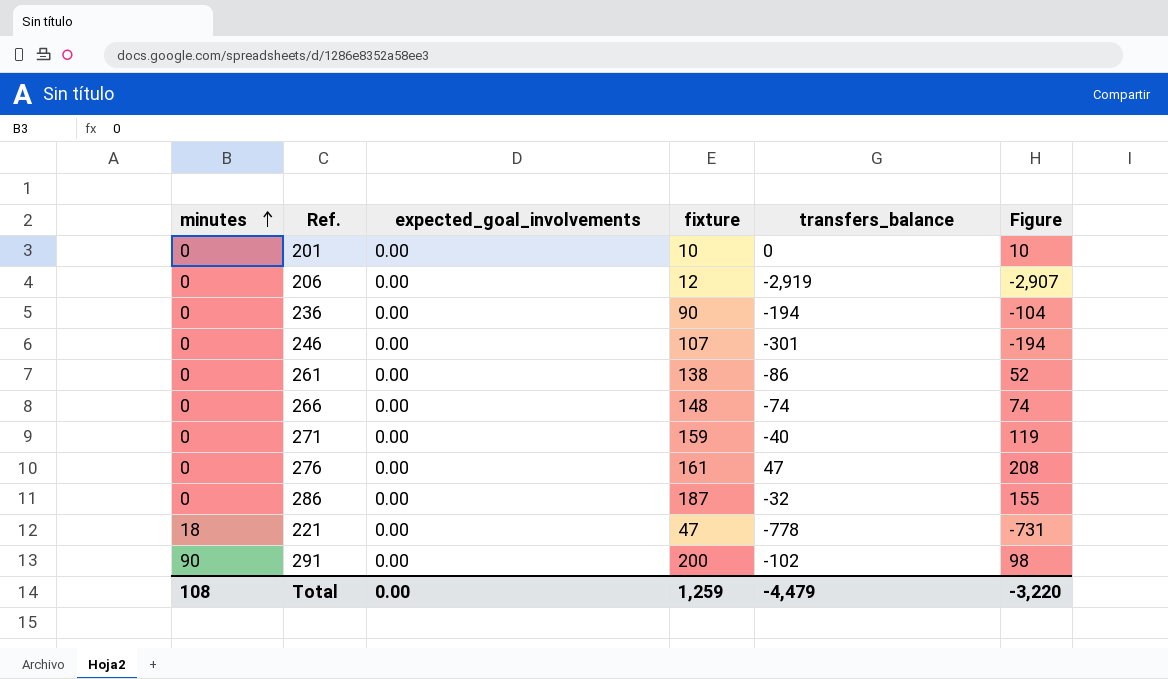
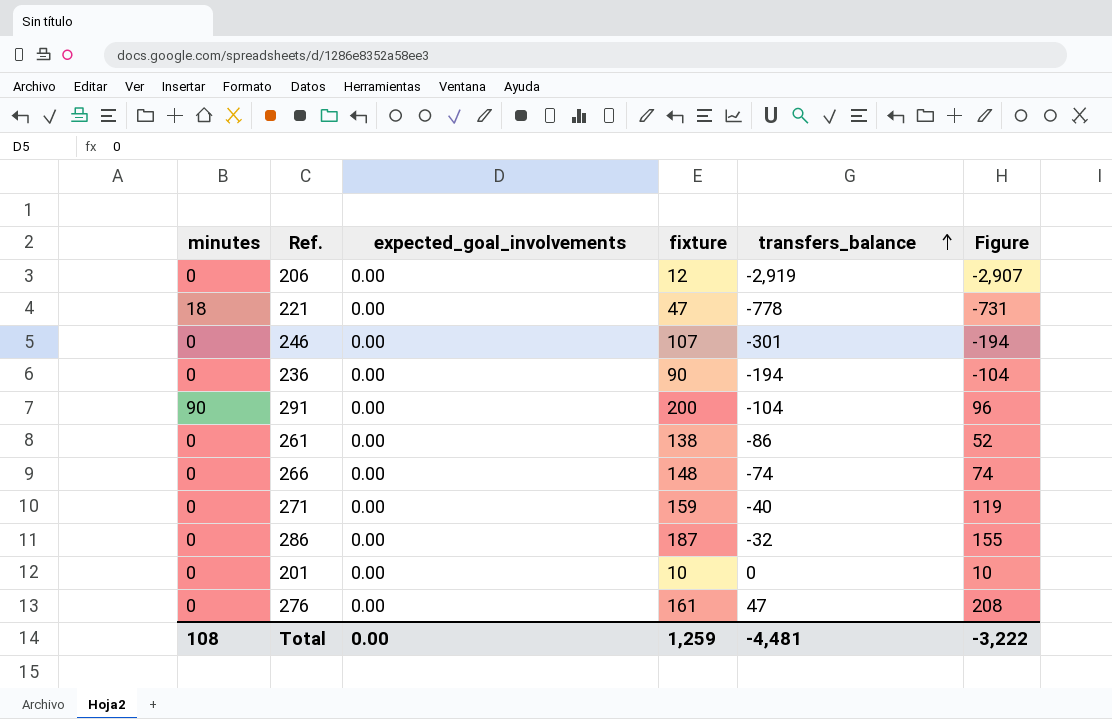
row order: minutes ascending -> transfers_balance ascending
291 | transfers_balance: -102 -> -104
291 | Figure: 98 -> 96
Total | transfers_balance: -4,479 -> -4,481
Total | Figure: -3,220 -> -3,222

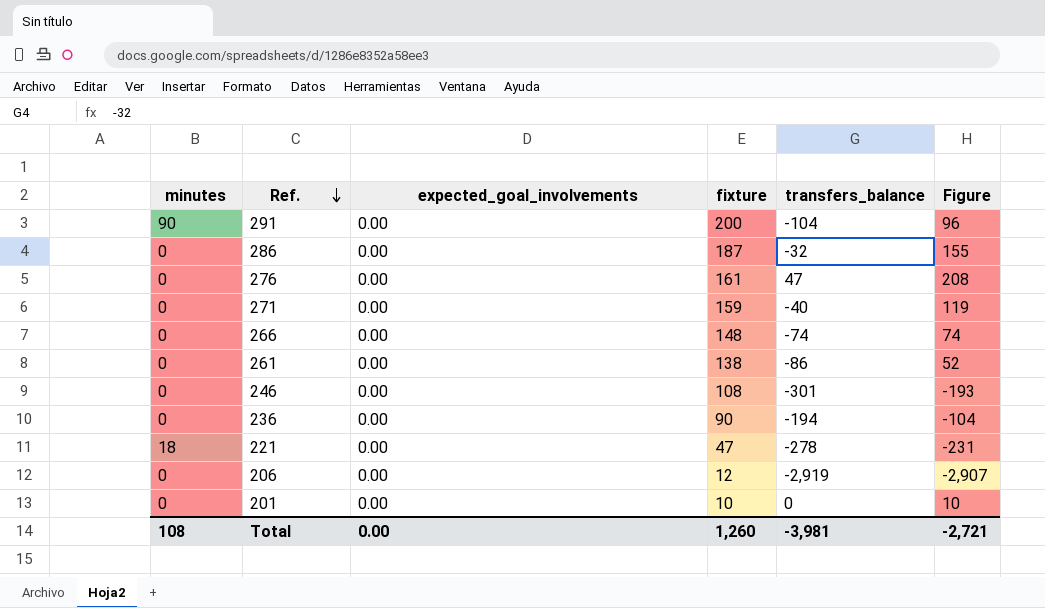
row order: transfers_balance ascending -> Ref. descending
246 | fixture: 107 -> 108
246 | Figure: -194 -> -193
221 | transfers_balance: -778 -> -278
221 | Figure: -731 -> -231
Total | fixture: 1,259 -> 1,260
Total | transfers_balance: -4,481 -> -3,981
Total | Figure: -3,222 -> -2,721

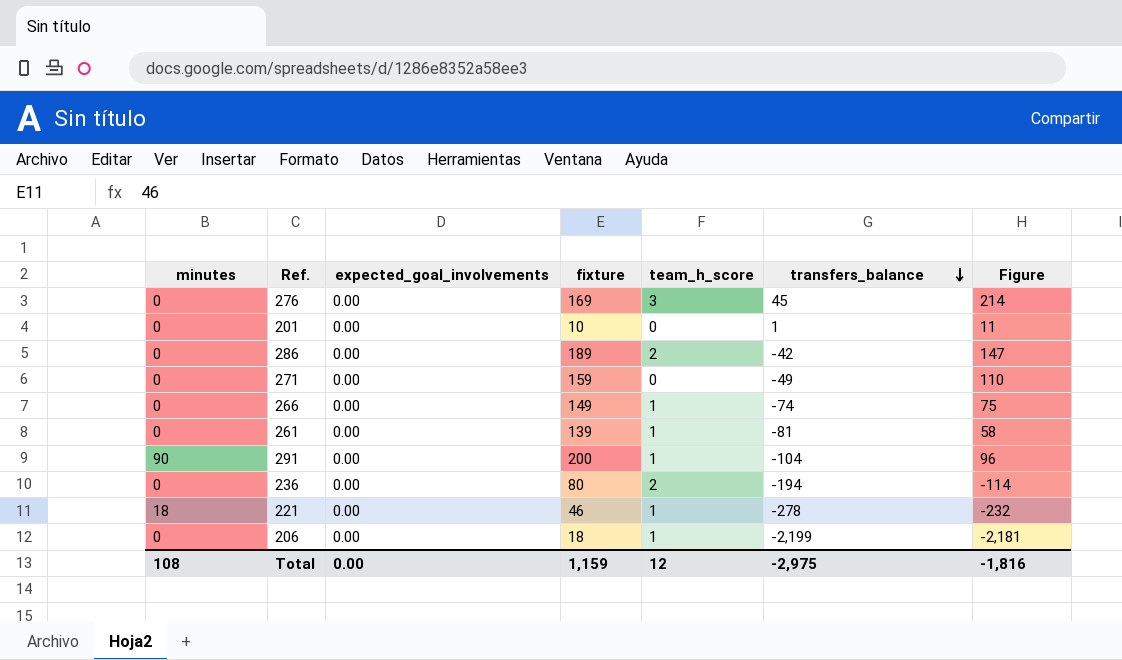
row order: Ref. descending -> transfers_balance descending
column team_h_score | position: none -> 5
row 246: 0 | 0.00 | 108 | -301 | -193 -> none
276 | fixture: 161 -> 169
276 | transfers_balance: 47 -> 45
276 | Figure: 208 -> 214
201 | transfers_balance: 0 -> 1
201 | Figure: 10 -> 11
286 | fixture: 187 -> 189
286 | transfers_balance: -32 -> -42
286 | Figure: 155 -> 147
271 | transfers_balance: -40 -> -49
271 | Figure: 119 -> 110
266 | fixture: 148 -> 149
266 | Figure: 74 -> 75
261 | fixture: 138 -> 139
261 | transfers_balance: -86 -> -81
261 | Figure: 52 -> 58
236 | fixture: 90 -> 80
236 | Figure: -104 -> -114
221 | fixture: 47 -> 46
221 | Figure: -231 -> -232
206 | fixture: 12 -> 18
206 | transfers_balance: -2,919 -> -2,199
206 | Figure: -2,907 -> -2,181
Total | fixture: 1,260 -> 1,159
Total | transfers_balance: -3,981 -> -2,975
Total | Figure: -2,721 -> -1,816

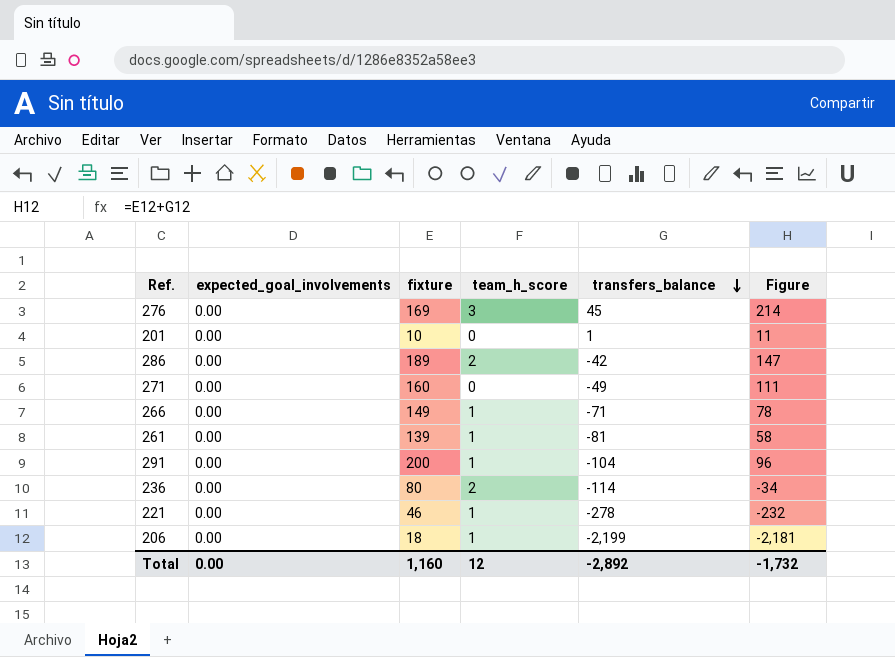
column minutes | position: 1 -> none
271 | fixture: 159 -> 160
271 | Figure: 110 -> 111
266 | transfers_balance: -74 -> -71
266 | Figure: 75 -> 78
236 | transfers_balance: -194 -> -114
236 | Figure: -114 -> -34
Total | fixture: 1,159 -> 1,160
Total | transfers_balance: -2,975 -> -2,892
Total | Figure: -1,816 -> -1,732

